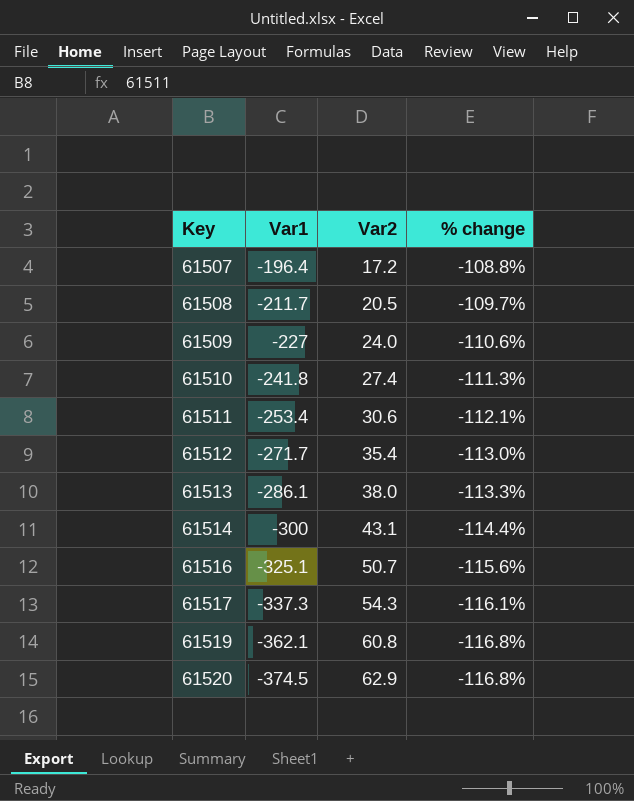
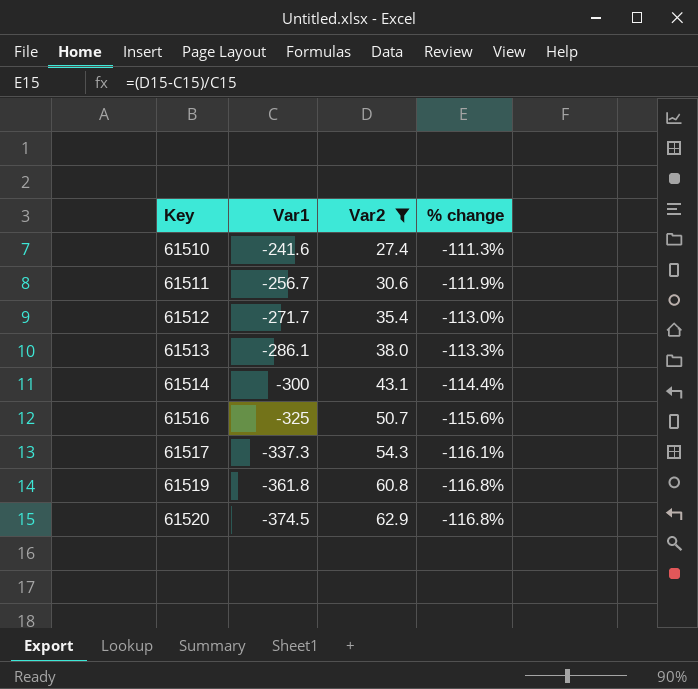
filter: none -> Var2 >= 27.4
61510 | Var1: -241.8 -> -241.6
61511 | Var1: -253.4 -> -256.7
61511 | % change: -112.1% -> -111.9%
61516 | Var1: -325.1 -> -325
61519 | Var1: -362.1 -> -361.8

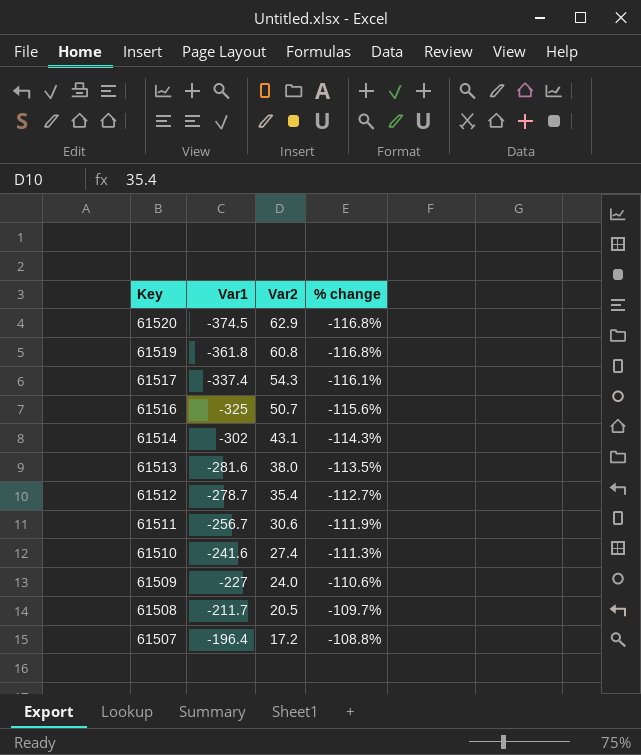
filter: Var2 >= 27.4 -> none
row order: Key ascending -> Key descending
61517 | Var1: -337.3 -> -337.4
61514 | Var1: -300 -> -302
61514 | % change: -114.4% -> -114.3%
61513 | Var1: -286.1 -> -281.6
61513 | % change: -113.3% -> -113.5%
61512 | Var1: -271.7 -> -278.7
61512 | % change: -113.0% -> -112.7%

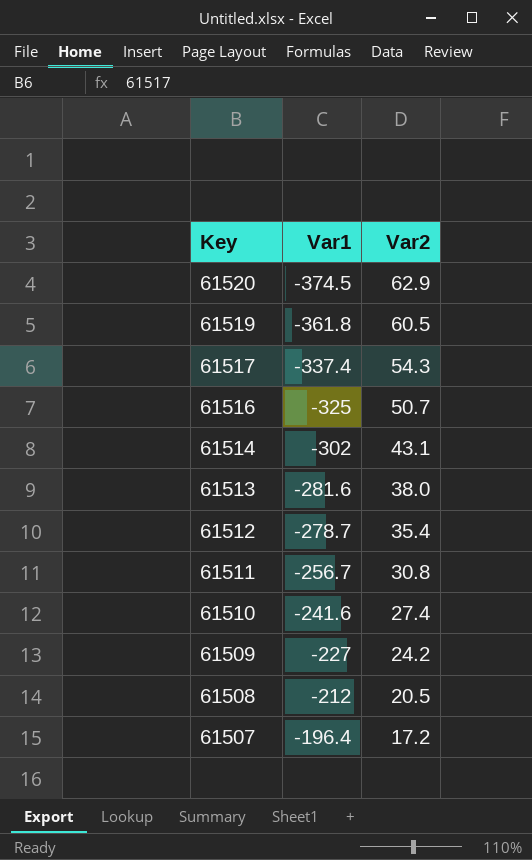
column % change | formula: ([Var2] - [Var1]) / [Var1] -> none
61519 | Var2: 60.8 -> 60.5
61511 | Var2: 30.6 -> 30.8
61509 | Var2: 24.0 -> 24.2
61508 | Var1: -211.7 -> -212

